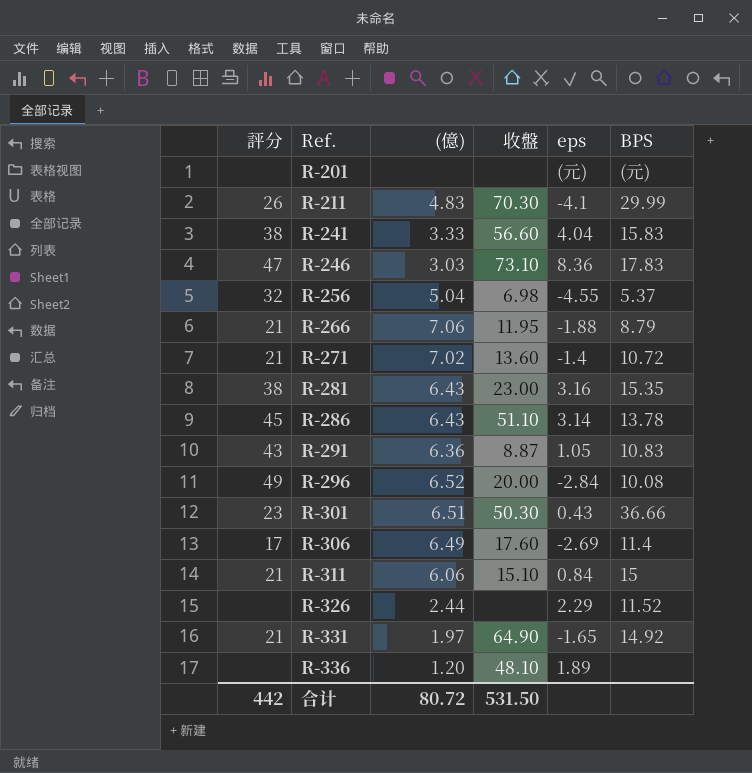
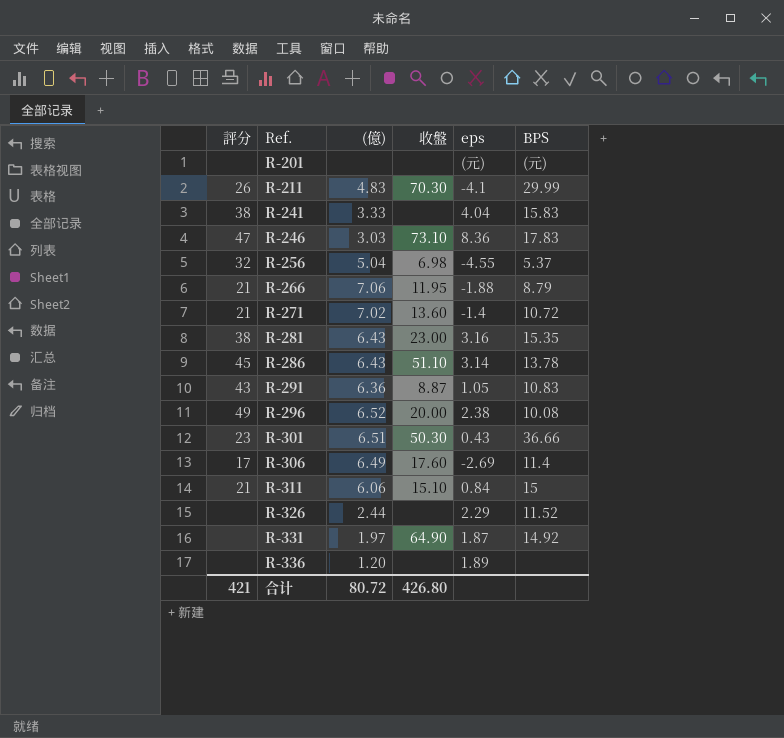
R-241 | 收盤: 56.60 -> none
R-296 | eps: -2.84 -> 2.38
R-331 | 評分: 21 -> none
R-331 | eps: -1.65 -> 1.87
R-336 | 收盤: 48.10 -> none
合计 | 評分: 442 -> 421
合计 | 收盤: 531.50 -> 426.80

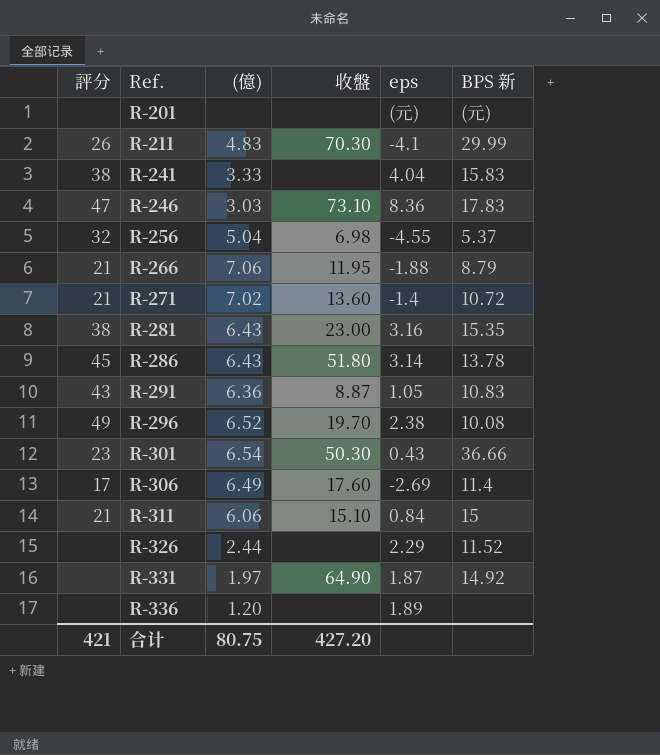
column name: BPS -> BPS 新
R-286 | 收盤: 51.10 -> 51.80
R-296 | 收盤: 20.00 -> 19.70
R-301 | (億): 6.51 -> 6.54
合计 | (億): 80.72 -> 80.75
合计 | 收盤: 426.80 -> 427.20

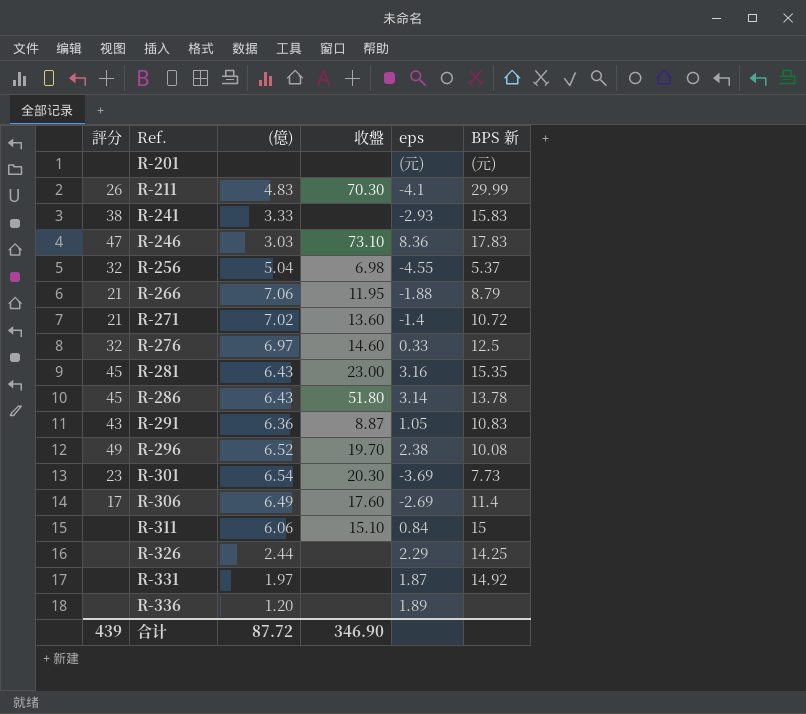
R-241 | eps: 4.04 -> -2.93
row R-276: none -> 32 | 6.97 | 14.60 | 0.33 | 12.5
R-281 | 評分: 38 -> 45
R-301 | 收盤: 50.30 -> 20.30
R-301 | eps: 0.43 -> -3.69
R-301 | BPS 新: 36.66 -> 7.73
R-311 | 評分: 21 -> none
R-326 | BPS 新: 11.52 -> 14.25
R-331 | 收盤: 64.90 -> none
合计 | 評分: 421 -> 439
合计 | (億): 80.75 -> 87.72
合计 | 收盤: 427.20 -> 346.90

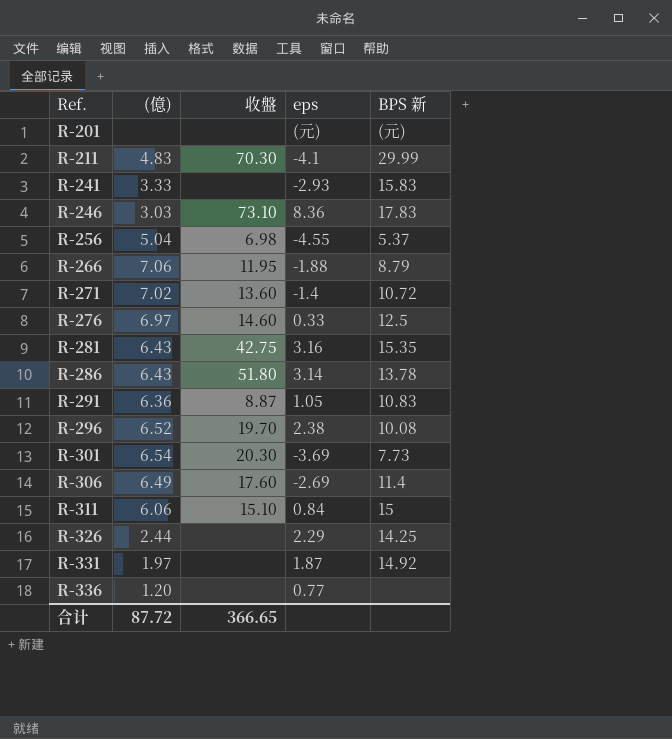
column 評分 | position: 1 -> none
R-281 | 收盤: 23.00 -> 42.75
R-336 | eps: 1.89 -> 0.77
合计 | 收盤: 346.90 -> 366.65

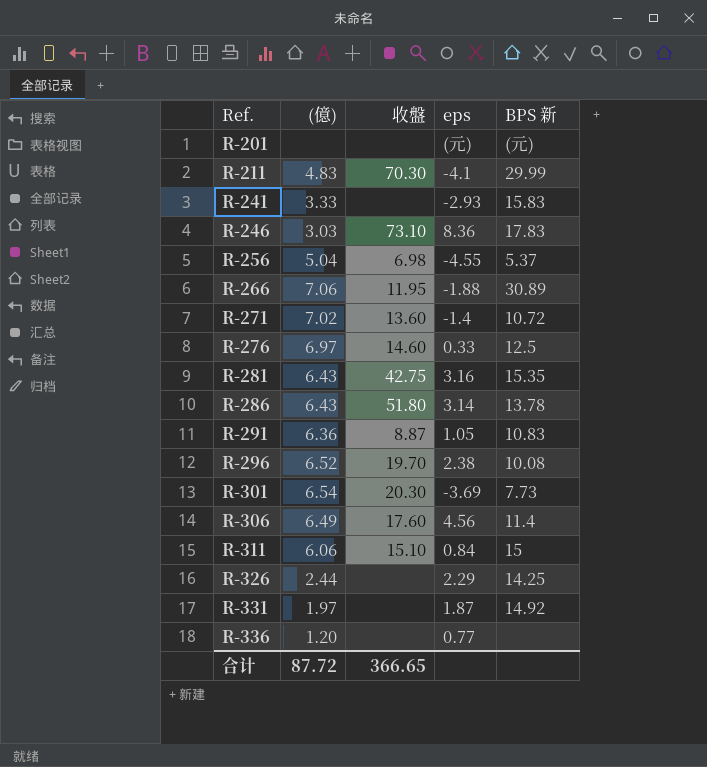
R-266 | BPS 新: 8.79 -> 30.89
R-306 | eps: -2.69 -> 4.56

